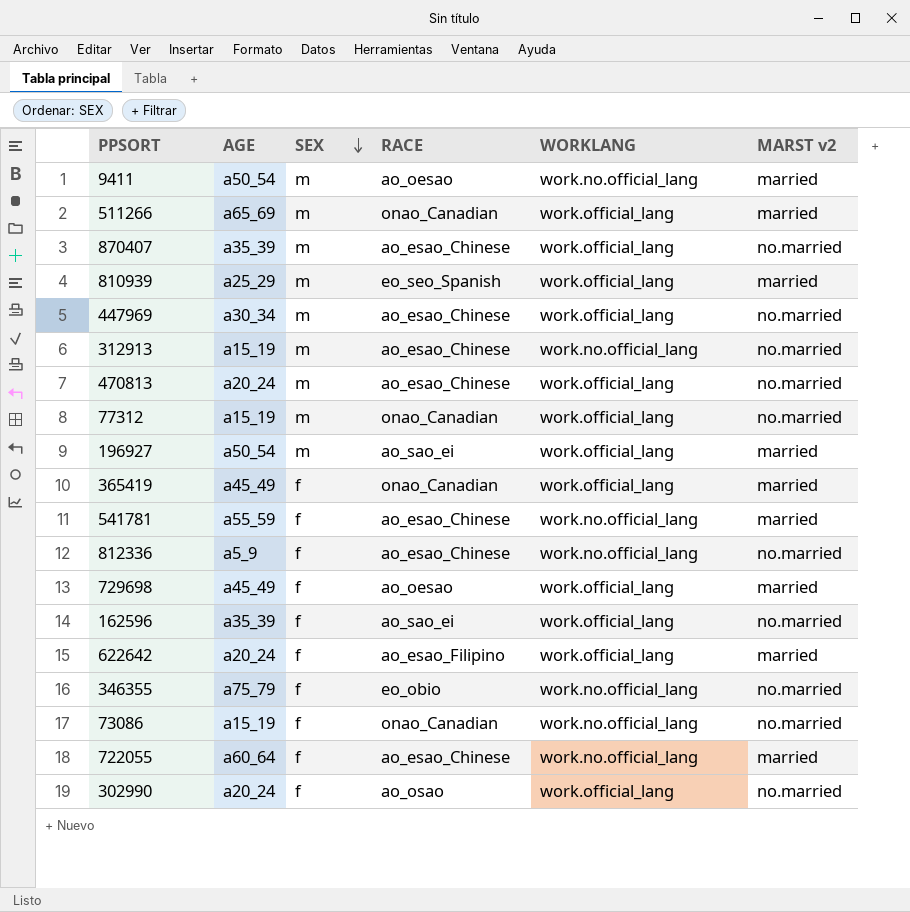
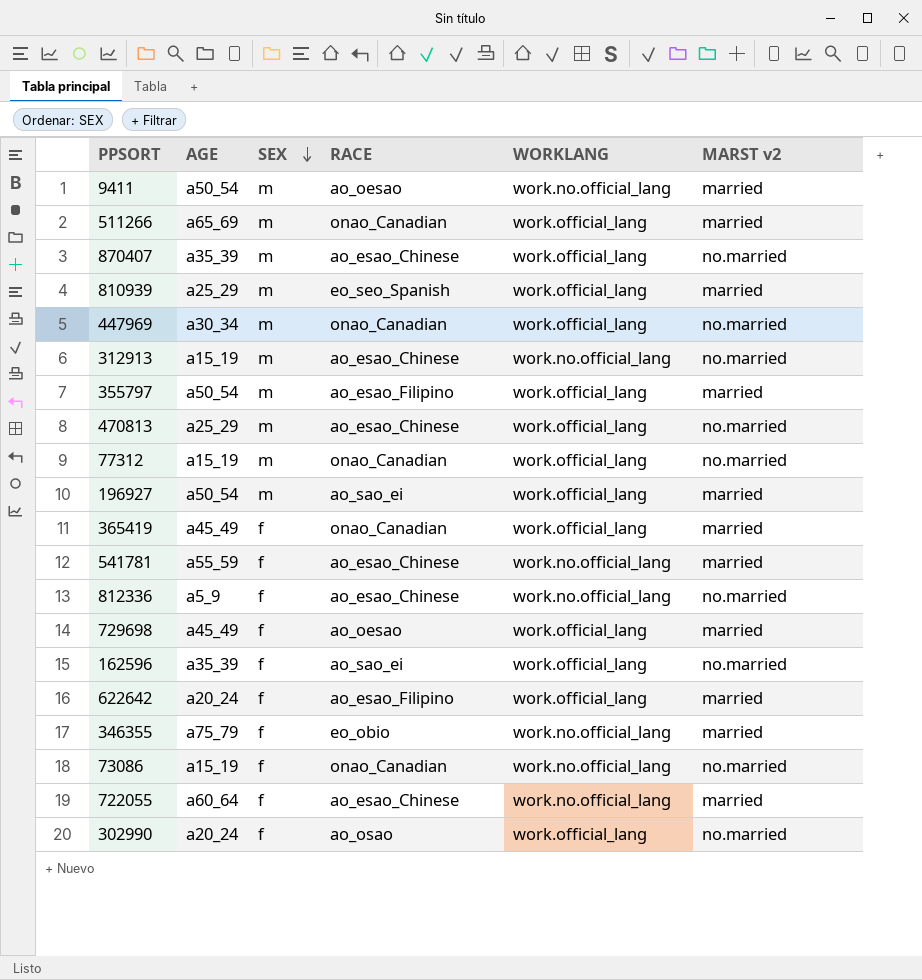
447969 | RACE: ao_esao_Chinese -> onao_Canadian
row 355797: none -> a50_54 | m | ao_esao_Filipino | work.official_lang | married
470813 | AGE: a20_24 -> a25_29
346355 | MARST v2: no.married -> married

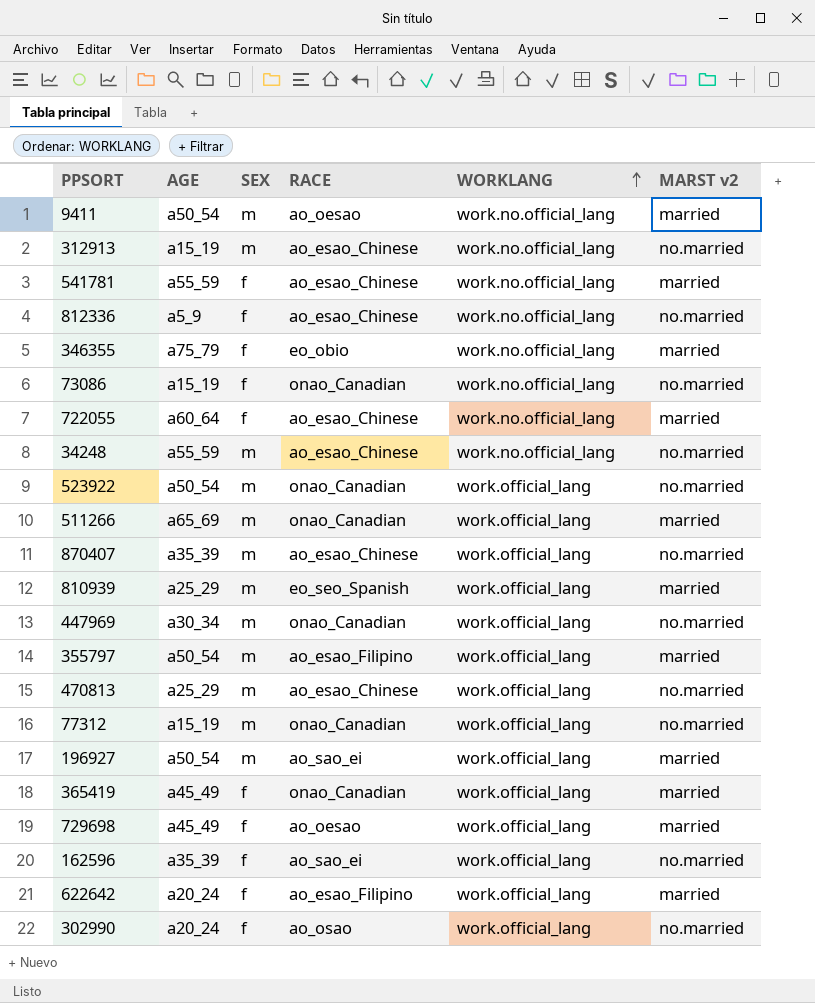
row order: SEX descending -> WORKLANG ascending
row 34248: none -> a55_59 | m | ao_esao_Chinese | work.no.official_lang | no.married
row 523922: none -> a50_54 | m | onao_Canadian | work.official_lang | no.married

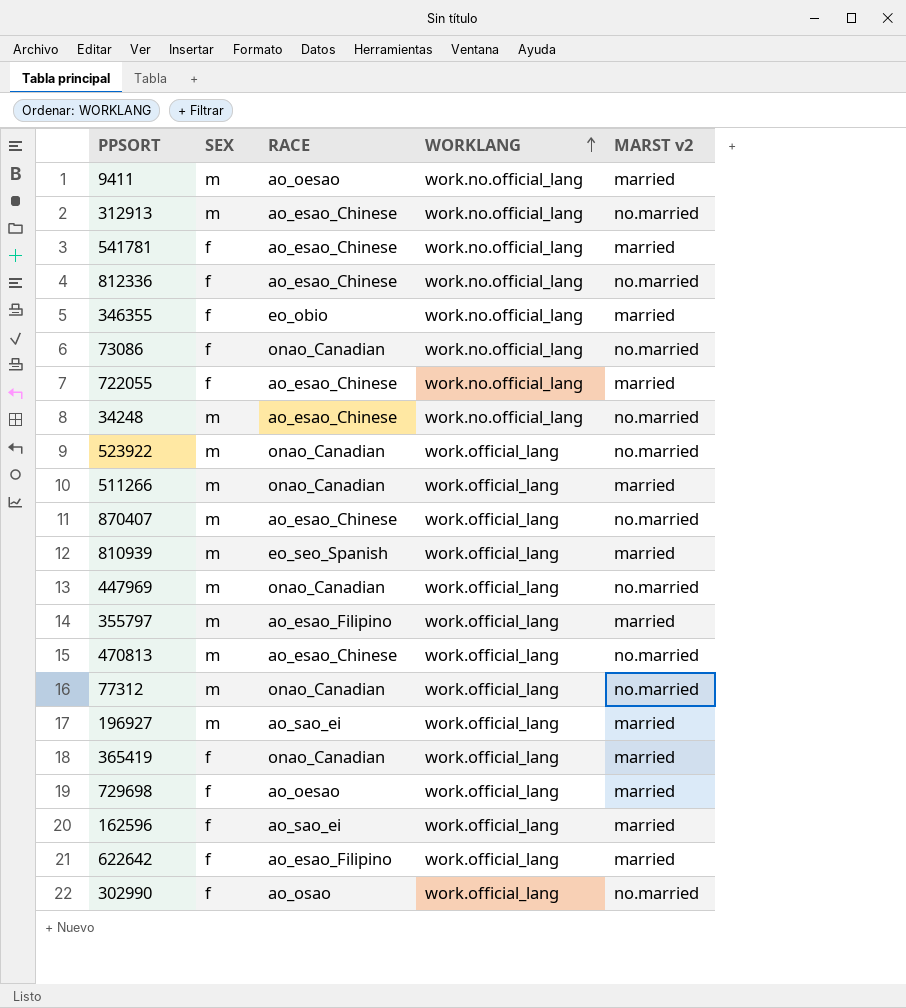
column AGE | position: 2 -> none
162596 | MARST v2: no.married -> married

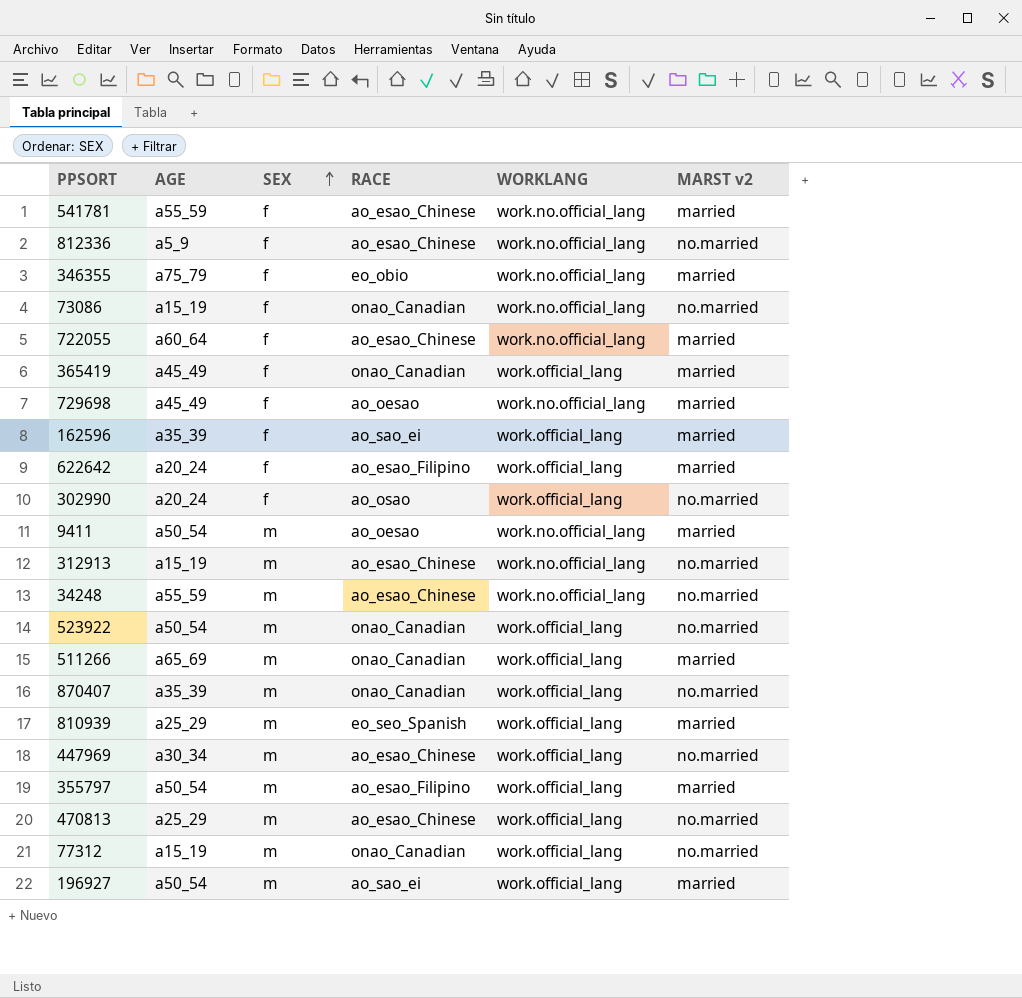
row order: WORKLANG ascending -> SEX ascending
column AGE | position: none -> 2
729698 | WORKLANG: work.official_lang -> work.no.official_lang
870407 | RACE: ao_esao_Chinese -> onao_Canadian
447969 | RACE: onao_Canadian -> ao_esao_Chinese

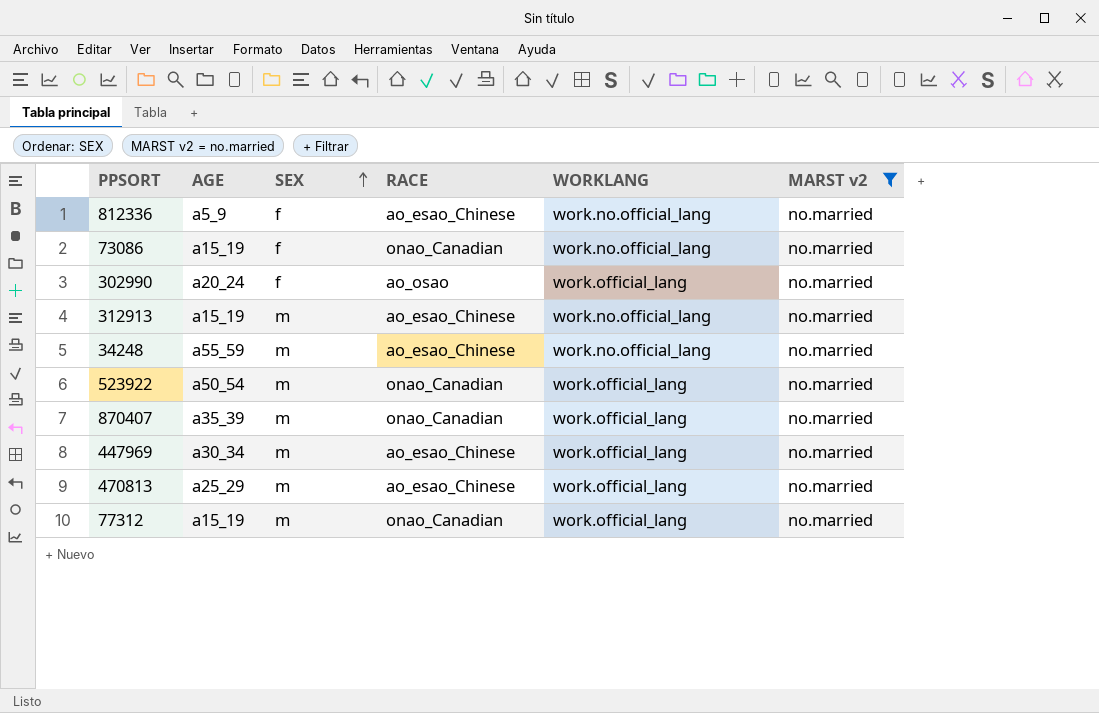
filter: none -> MARST v2 = no.married

